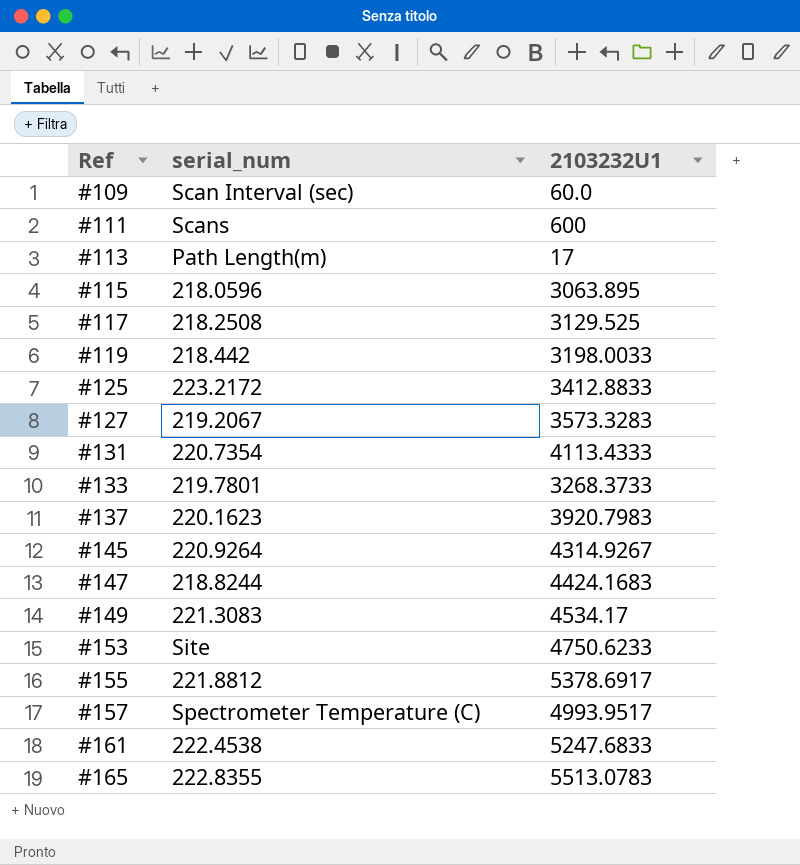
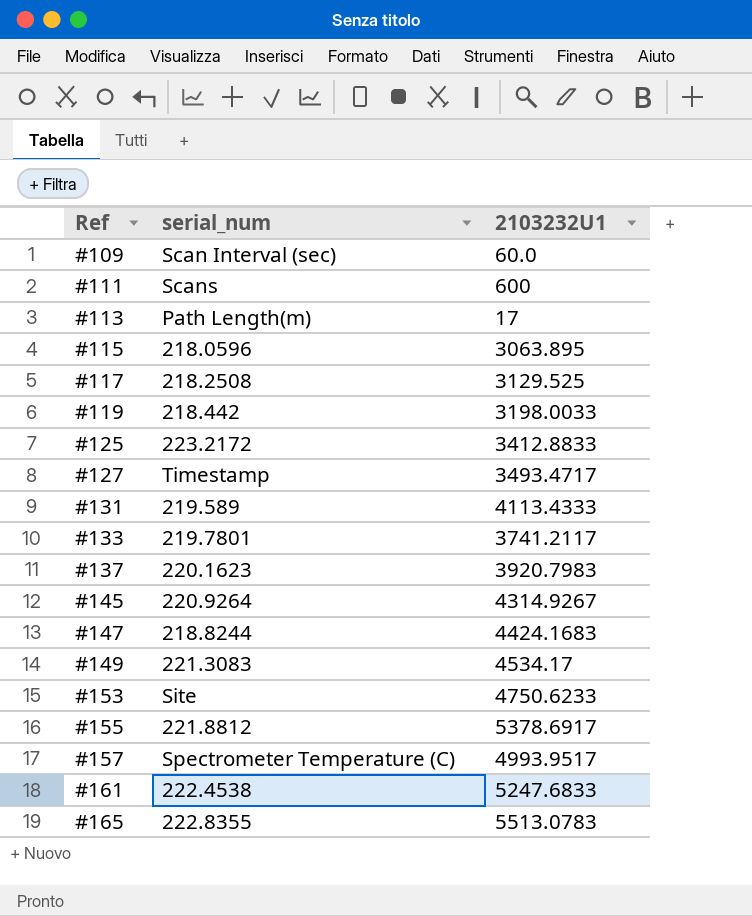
#127 | serial_num: 219.2067 -> Timestamp
#127 | 2103232U1: 3573.3283 -> 3493.4717
#131 | serial_num: 220.7354 -> 219.589
#133 | 2103232U1: 3268.3733 -> 3741.2117

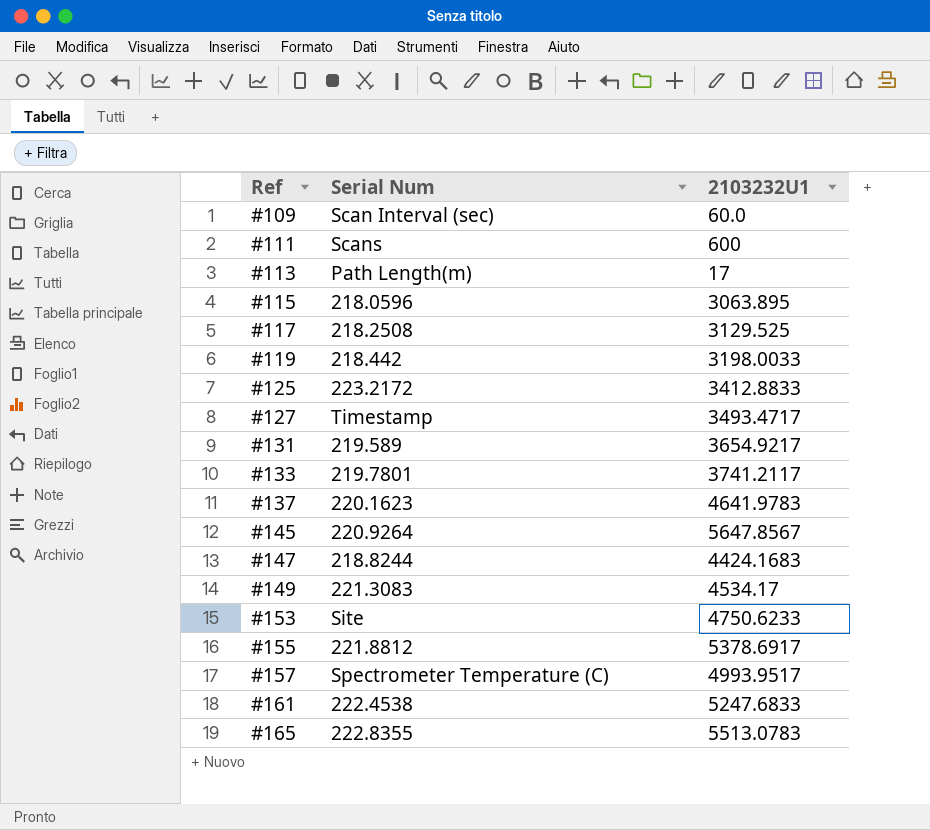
column name: serial_num -> Serial Num
#131 | 2103232U1: 4113.4333 -> 3654.9217
#137 | 2103232U1: 3920.7983 -> 4641.9783
#145 | 2103232U1: 4314.9267 -> 5647.8567

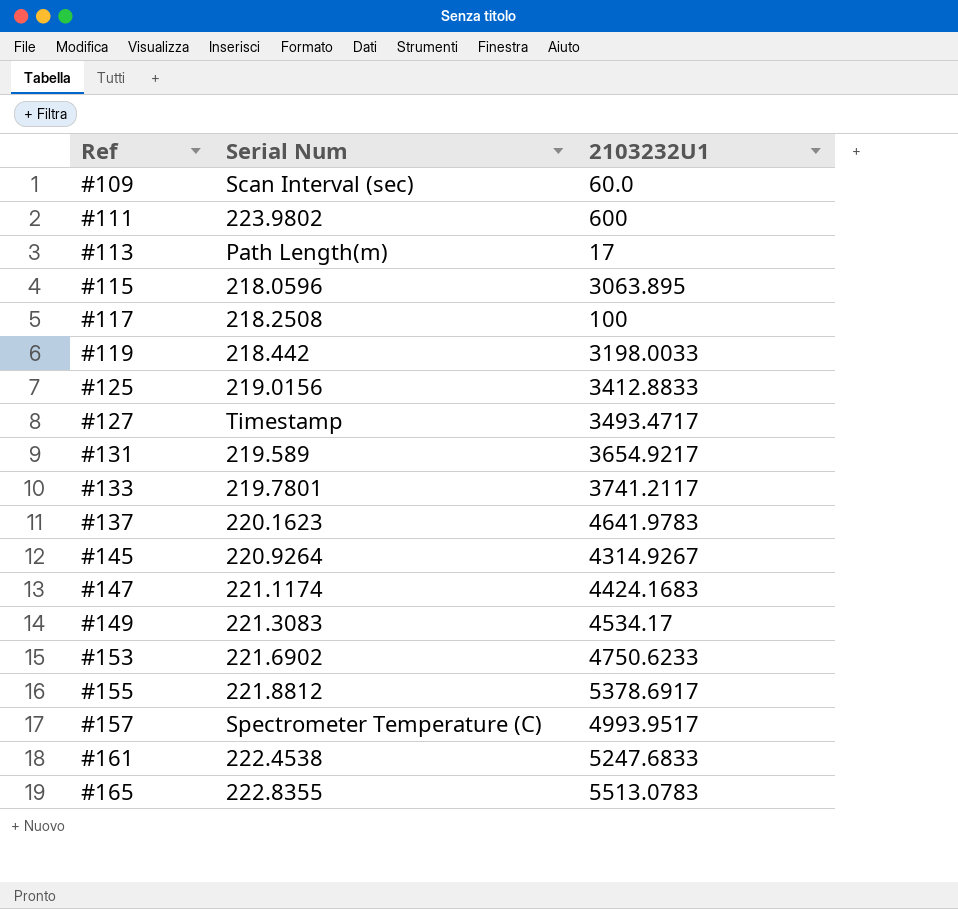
#111 | Serial Num: Scans -> 223.9802
#117 | 2103232U1: 3129.525 -> 100
#125 | Serial Num: 223.2172 -> 219.0156
#145 | 2103232U1: 5647.8567 -> 4314.9267
#147 | Serial Num: 218.8244 -> 221.1174
#153 | Serial Num: Site -> 221.6902

